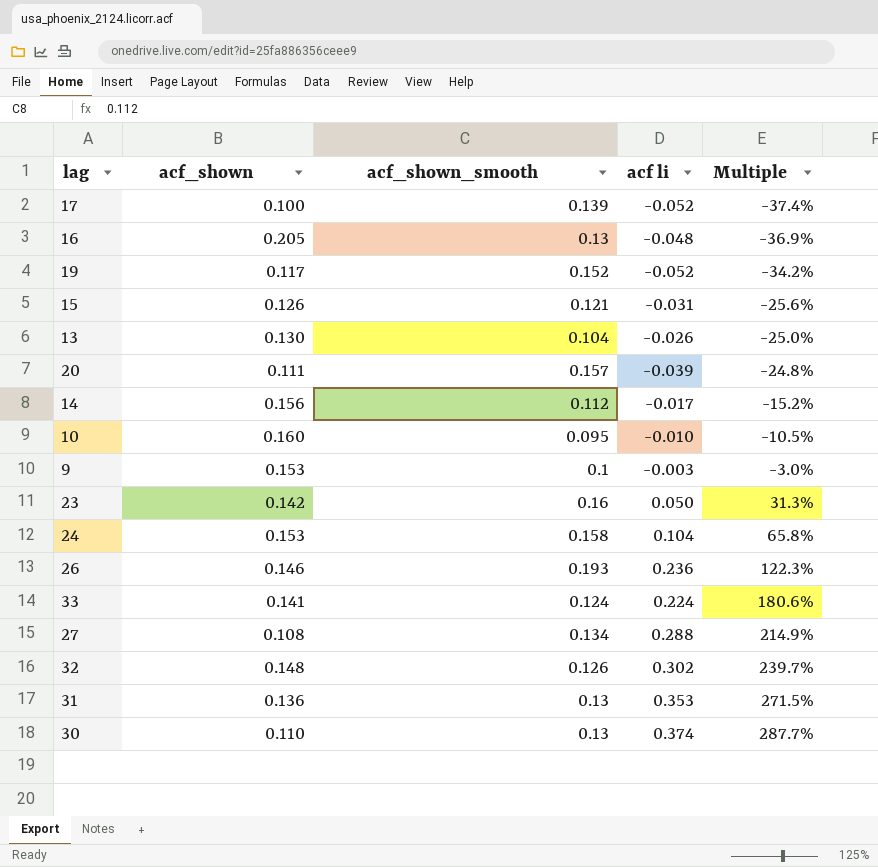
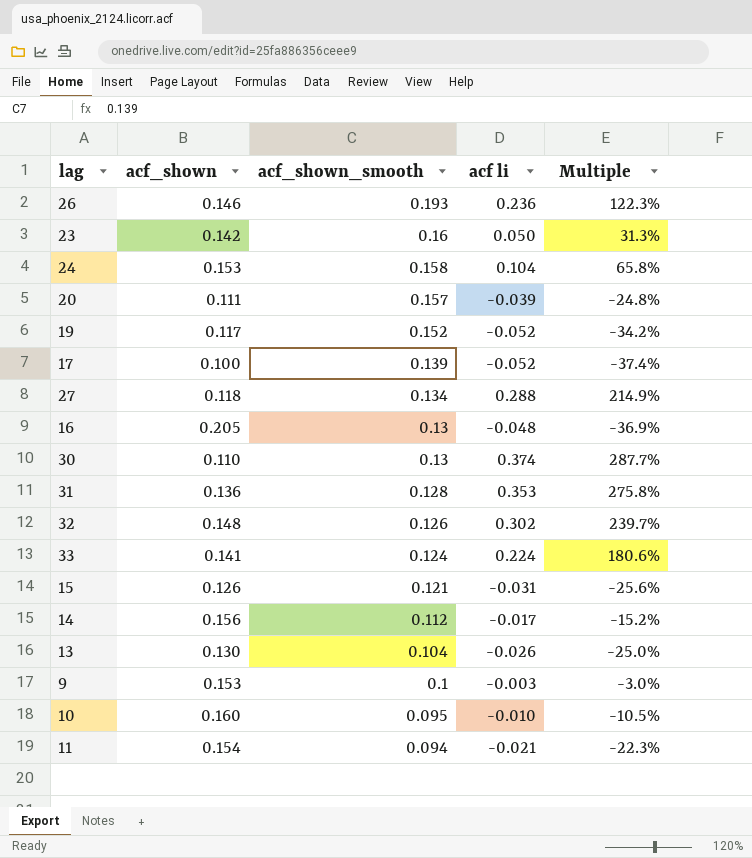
row order: Multiple ascending -> acf_shown_smooth descending
27 | acf_shown: 0.108 -> 0.118
31 | acf_shown_smooth: 0.13 -> 0.128
31 | Multiple: 271.5% -> 275.8%
row 11: none -> 0.154 | 0.094 | -0.021 | -22.3%

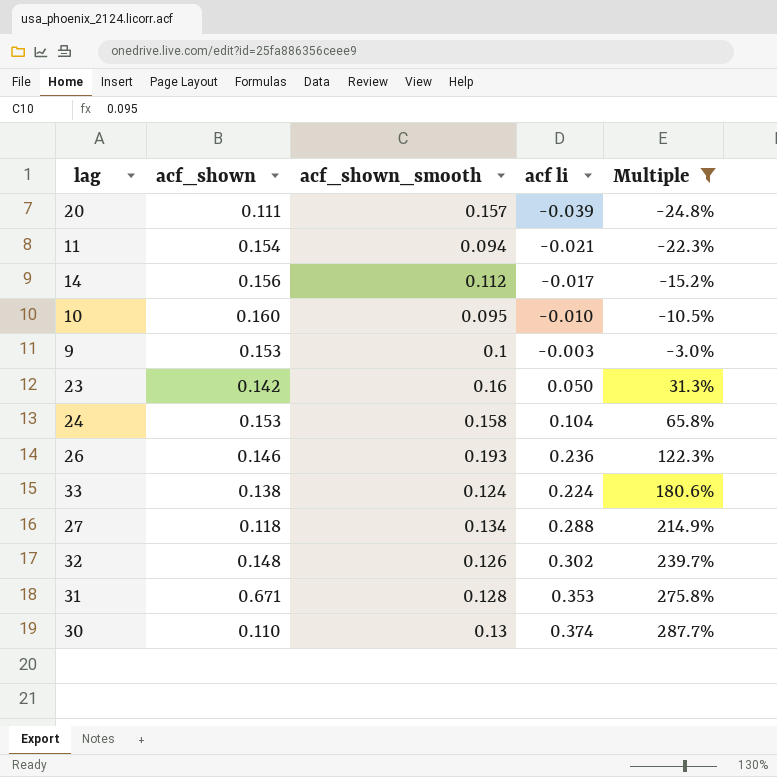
filter: none -> Multiple >= -24.8%
row order: acf_shown_smooth descending -> Multiple ascending
33 | acf_shown: 0.141 -> 0.138
31 | acf_shown: 0.136 -> 0.671

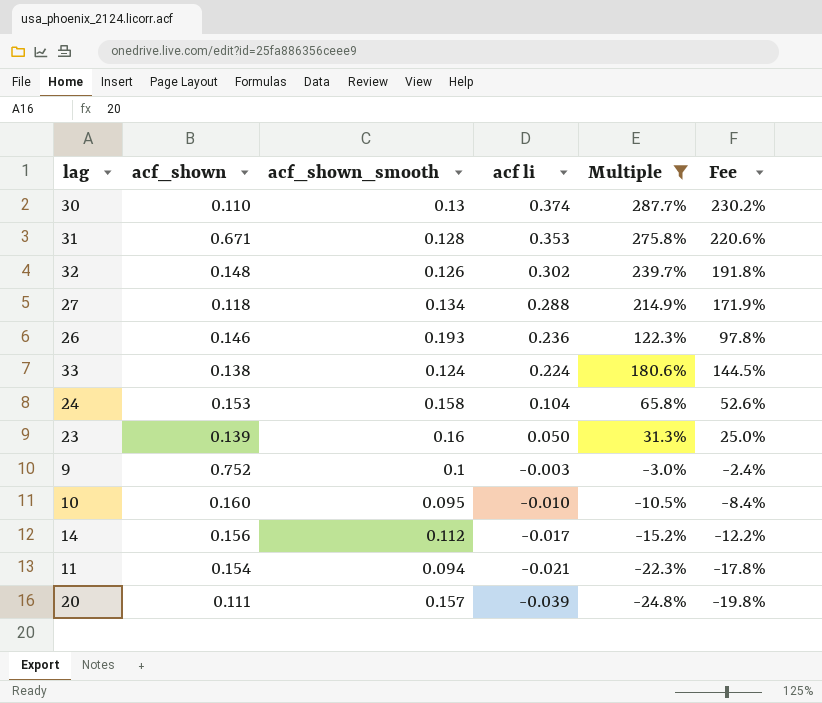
row order: Multiple ascending -> acf li descending
column Fee | formula: none -> [Multiple] * 0.8
23 | acf_shown: 0.142 -> 0.139
9 | acf_shown: 0.153 -> 0.752

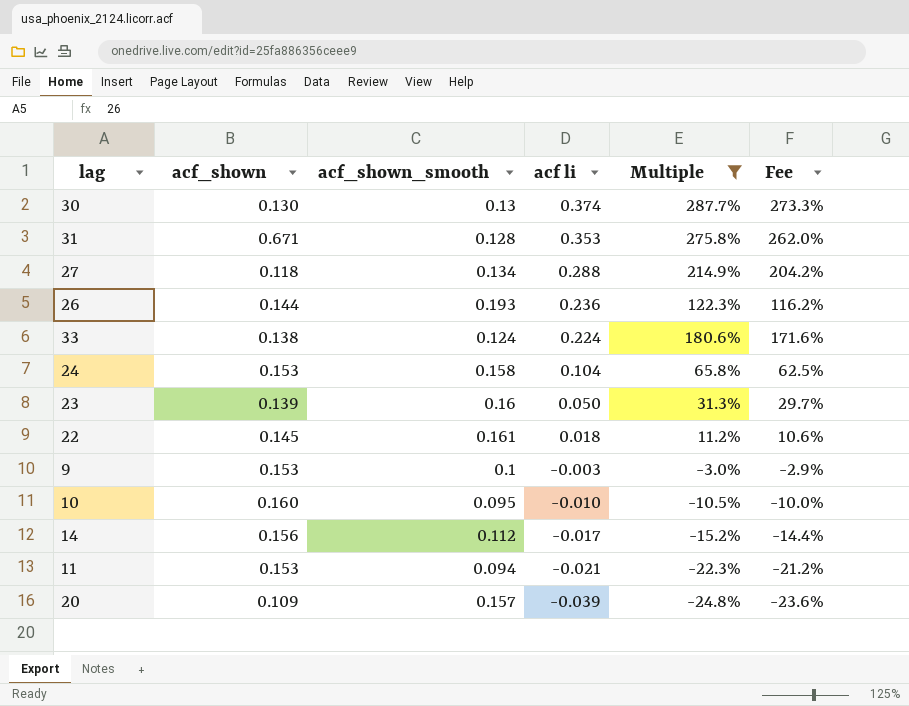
column Fee | formula: [Multiple] * 0.8 -> [Multiple] * 0.95
row 32: 0.148 | 0.126 | 0.302 | 239.7% | 191.8% -> none
30 | acf_shown: 0.110 -> 0.130
26 | acf_shown: 0.146 -> 0.144
row 22: none -> 0.145 | 0.161 | 0.018 | 11.2% | 10.6%
9 | acf_shown: 0.752 -> 0.153
11 | acf_shown: 0.154 -> 0.153
20 | acf_shown: 0.111 -> 0.109

